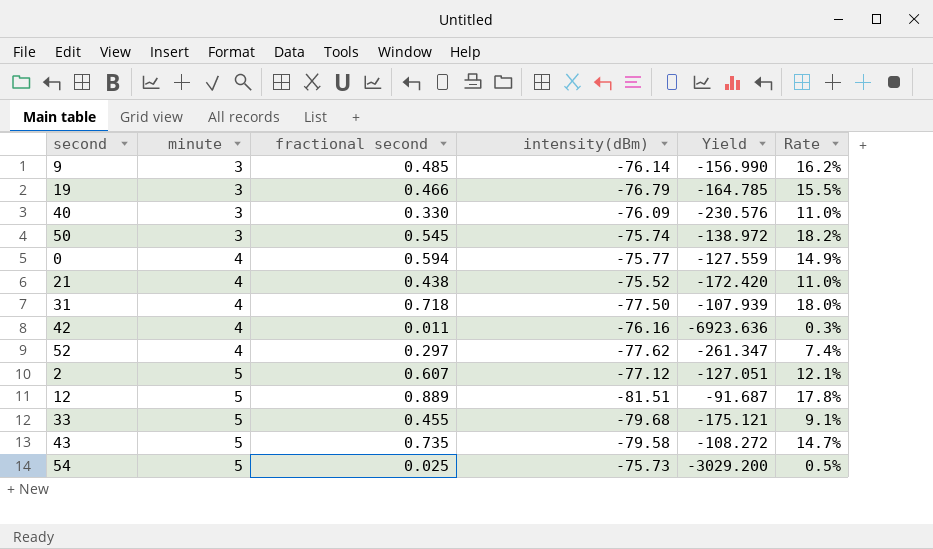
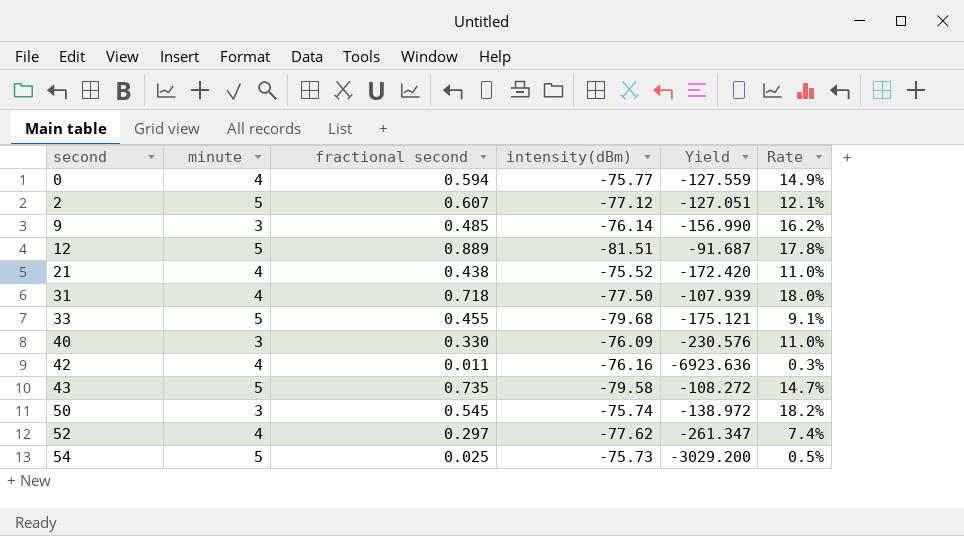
row order: minute ascending -> second ascending
row 19: 3 | 0.466 | -76.79 | -164.785 | 15.5% -> none

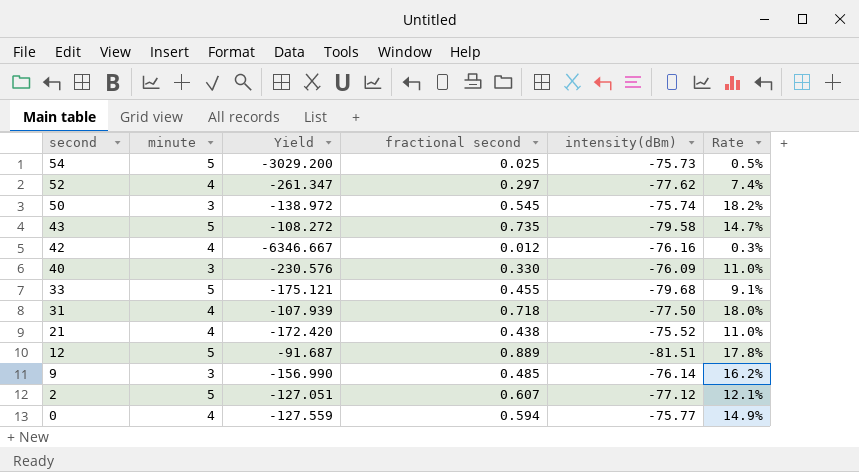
row order: second ascending -> second descending
column Yield | position: 5 -> 3
42 | Yield: -6923.636 -> -6346.667
42 | fractional second: 0.011 -> 0.012

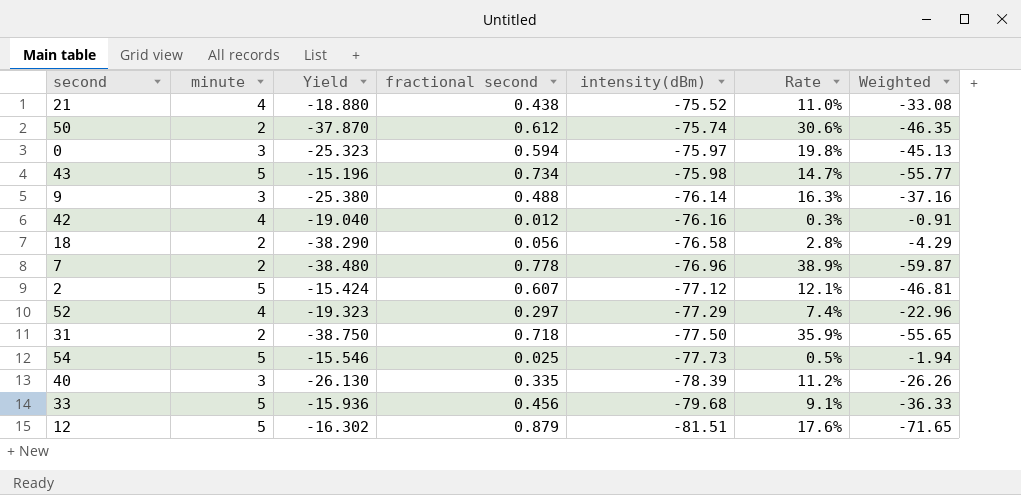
row order: second descending -> intensity(dBm) descending
column Yield | formula: [intensity(dBm)] / [fractional second] -> [intensity(dBm)] / [minute]
column Weighted | formula: none -> [fractional second] * [intensity(dBm)]
50 | minute: 3 -> 2
50 | fractional second: 0.545 -> 0.612
50 | Rate: 18.2% -> 30.6%
0 | minute: 4 -> 3
0 | intensity(dBm): -75.77 -> -75.97
0 | Rate: 14.9% -> 19.8%
43 | fractional second: 0.735 -> 0.734
43 | intensity(dBm): -79.58 -> -75.98
9 | fractional second: 0.485 -> 0.488
9 | Rate: 16.2% -> 16.3%
row 18: none -> 2 | -38.290 | 0.056 | -76.58 | 2.8% | -4.29
row 7: none -> 2 | -38.480 | 0.778 | -76.96 | 38.9% | -59.87
52 | intensity(dBm): -77.62 -> -77.29
31 | minute: 4 -> 2
31 | Rate: 18.0% -> 35.9%
54 | intensity(dBm): -75.73 -> -77.73
40 | fractional second: 0.330 -> 0.335
40 | intensity(dBm): -76.09 -> -78.39
40 | Rate: 11.0% -> 11.2%
33 | fractional second: 0.455 -> 0.456
12 | fractional second: 0.889 -> 0.879
12 | Rate: 17.8% -> 17.6%

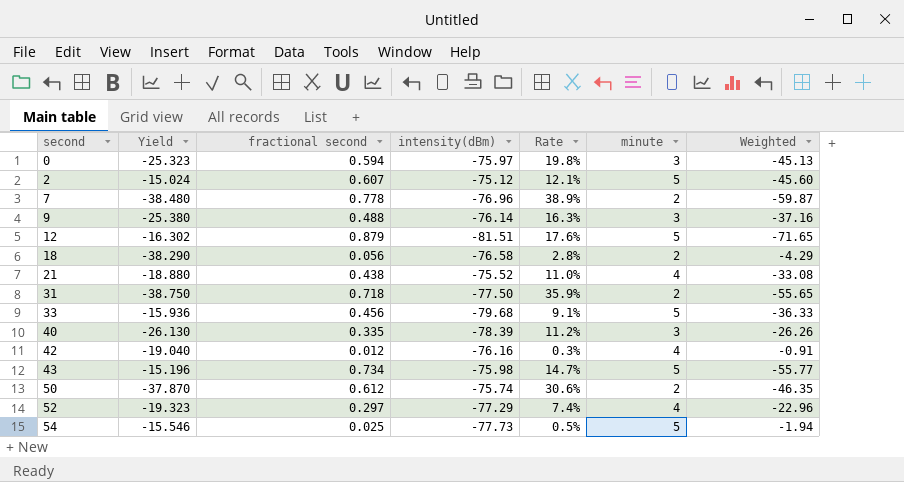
row order: intensity(dBm) descending -> second ascending
column minute | position: 2 -> 6
2 | Yield: -15.424 -> -15.024
2 | intensity(dBm): -77.12 -> -75.12
2 | Weighted: -46.81 -> -45.60

